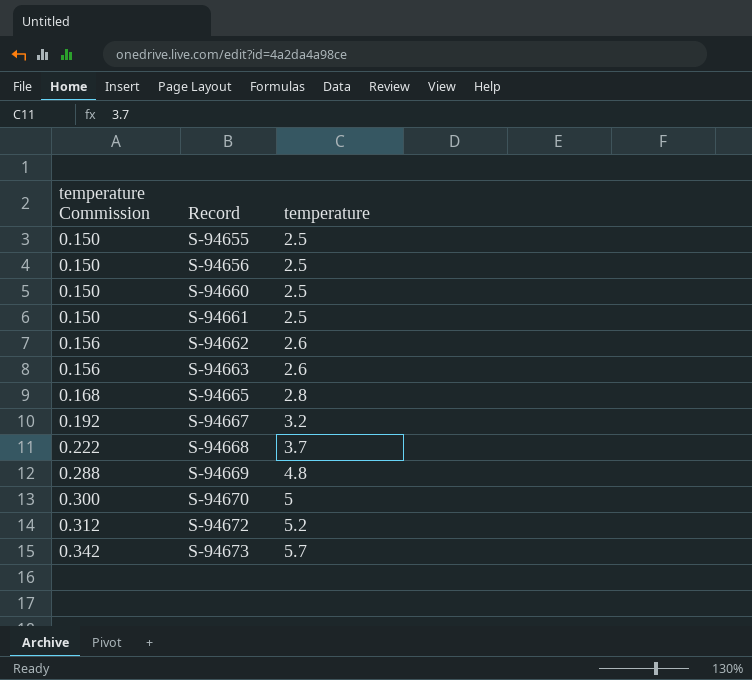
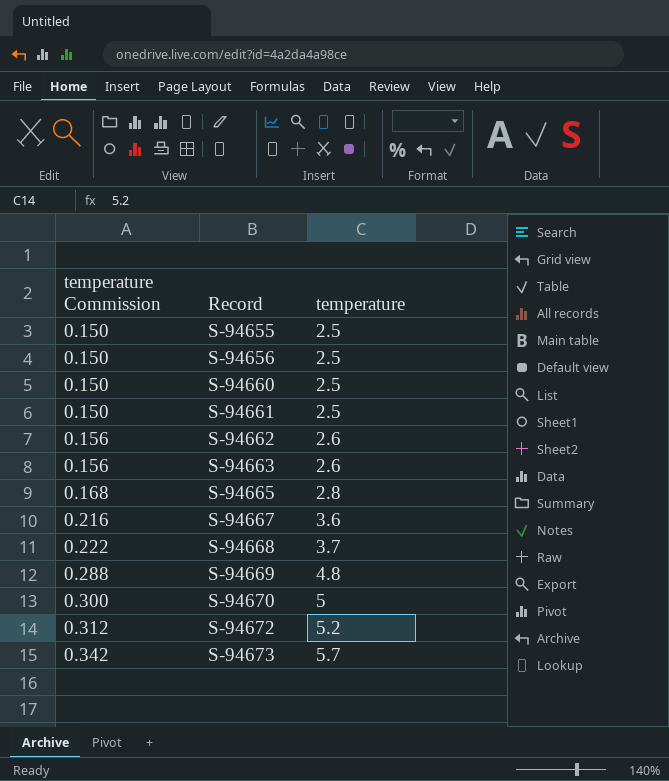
S-94667 | temperature Commission: 0.192 -> 0.216
S-94667 | temperature: 3.2 -> 3.6

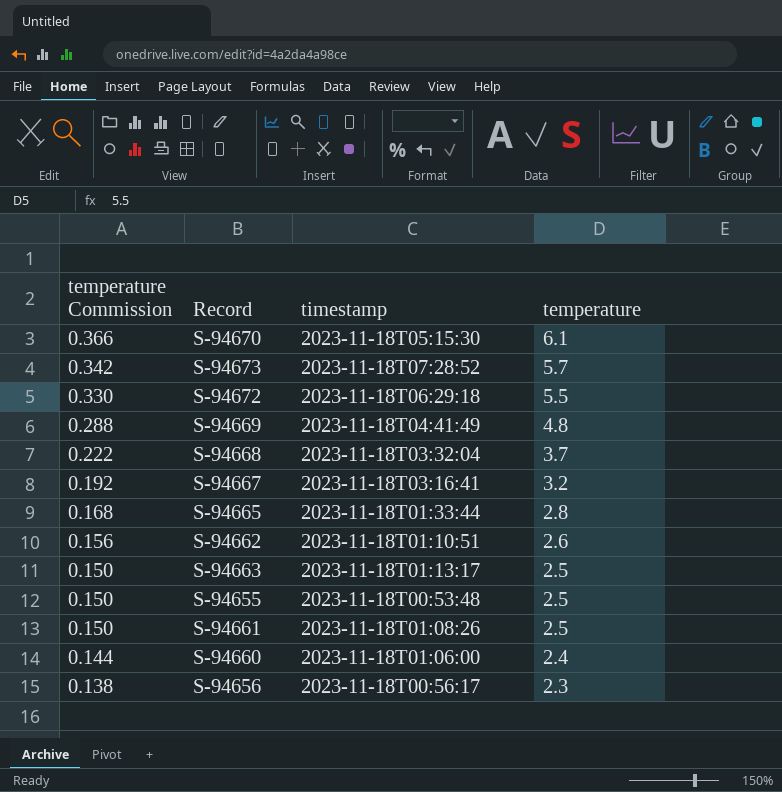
row order: temperature Commission ascending -> temperature Commission descending
column timestamp | position: none -> 3
S-94670 | temperature Commission: 0.300 -> 0.366
S-94670 | temperature: 5 -> 6.1
S-94672 | temperature Commission: 0.312 -> 0.330
S-94672 | temperature: 5.2 -> 5.5
S-94667 | temperature Commission: 0.216 -> 0.192
S-94667 | temperature: 3.6 -> 3.2
S-94663 | temperature Commission: 0.156 -> 0.150
S-94663 | temperature: 2.6 -> 2.5
S-94660 | temperature Commission: 0.150 -> 0.144
S-94660 | temperature: 2.5 -> 2.4
S-94656 | temperature Commission: 0.150 -> 0.138
S-94656 | temperature: 2.5 -> 2.3

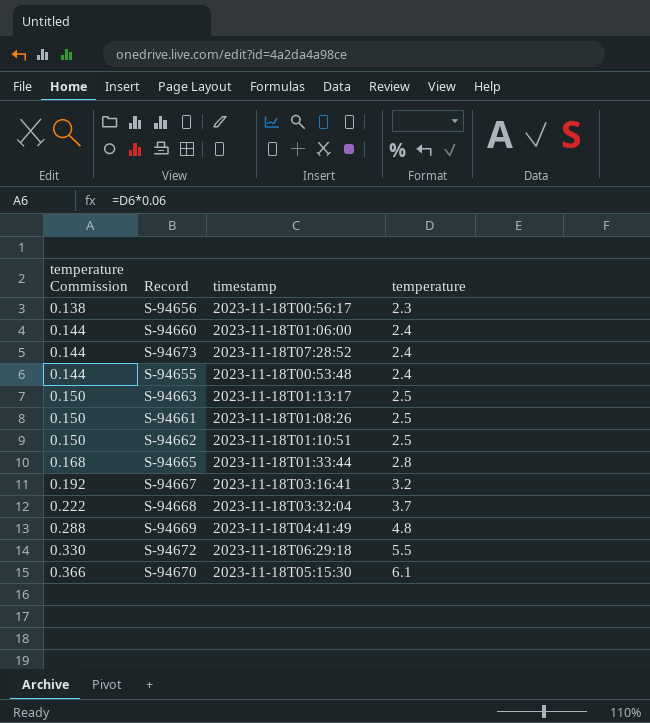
row order: temperature Commission descending -> temperature Commission ascending
S-94673 | temperature Commission: 0.342 -> 0.144
S-94673 | temperature: 5.7 -> 2.4
S-94655 | temperature Commission: 0.150 -> 0.144
S-94655 | temperature: 2.5 -> 2.4
S-94662 | temperature Commission: 0.156 -> 0.150
S-94662 | temperature: 2.6 -> 2.5

